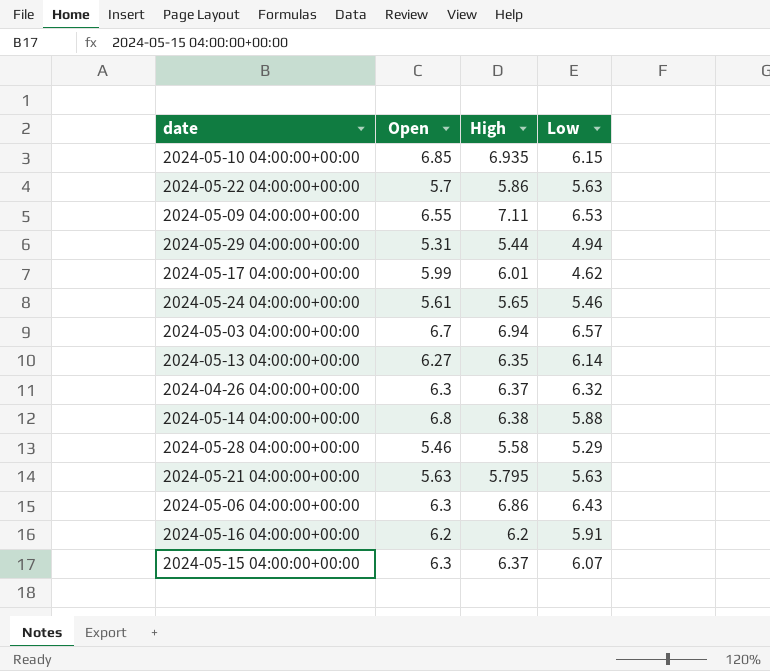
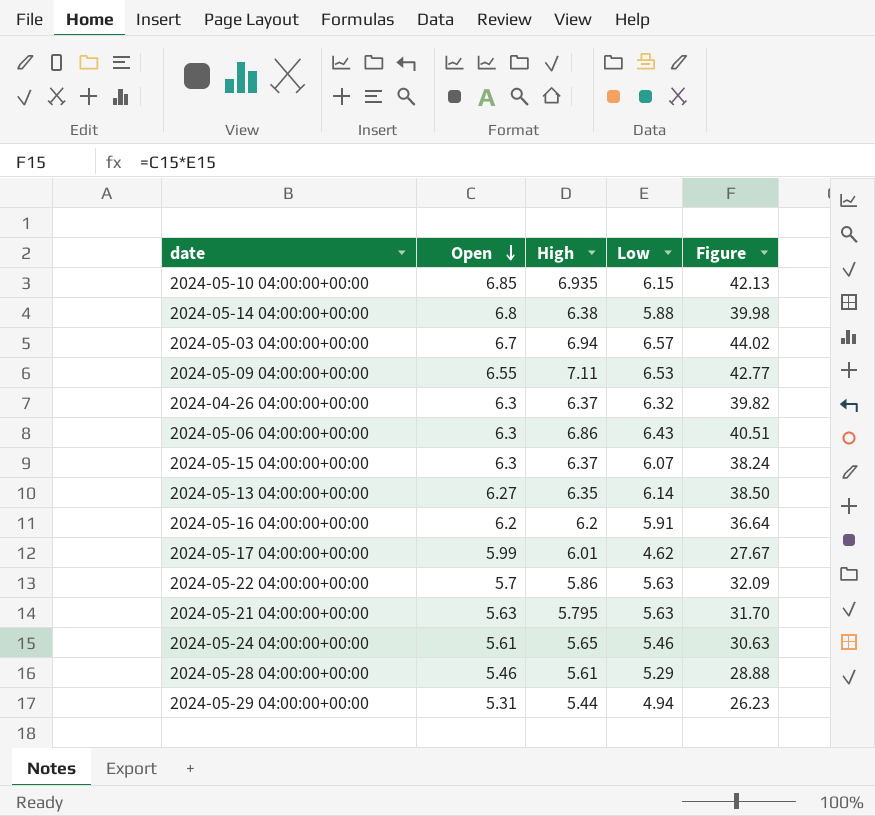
row order: none -> Open descending
column Figure | formula: none -> [Open] * [Low]
2024-05-28 04:00:00+00:00 | High: 5.58 -> 5.61

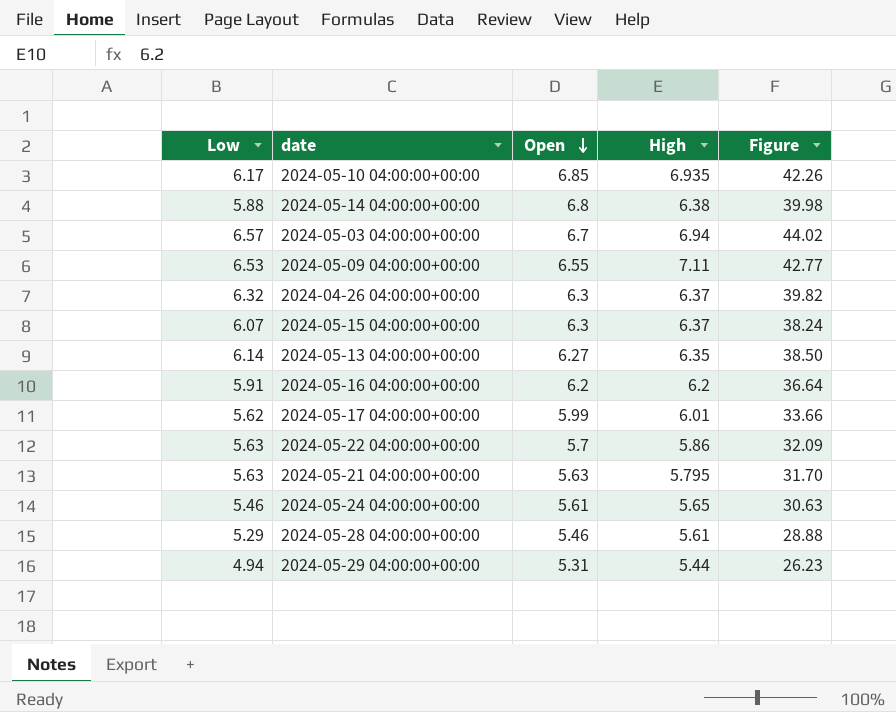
column Low | position: 4 -> 1
row 2024-05-06 04:00:00+00:00: 6.3 | 6.86 | 6.43 | 40.51 -> none
2024-05-10 04:00:00+00:00 | Low: 6.15 -> 6.17
2024-05-10 04:00:00+00:00 | Figure: 42.13 -> 42.26
2024-05-17 04:00:00+00:00 | Low: 4.62 -> 5.62
2024-05-17 04:00:00+00:00 | Figure: 27.67 -> 33.66

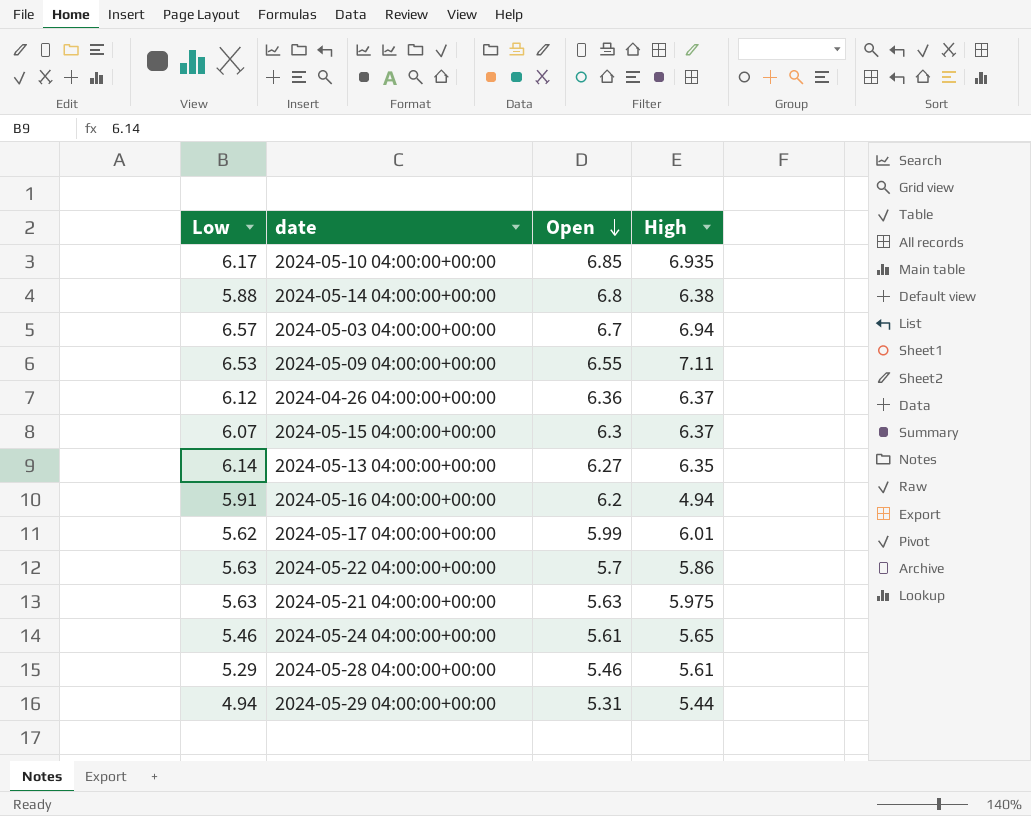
column Figure | formula: [Low] * [Open] -> none
2024-04-26 04:00:00+00:00 | Low: 6.32 -> 6.12
2024-04-26 04:00:00+00:00 | Open: 6.3 -> 6.36
2024-05-16 04:00:00+00:00 | High: 6.2 -> 4.94
2024-05-21 04:00:00+00:00 | High: 5.795 -> 5.975

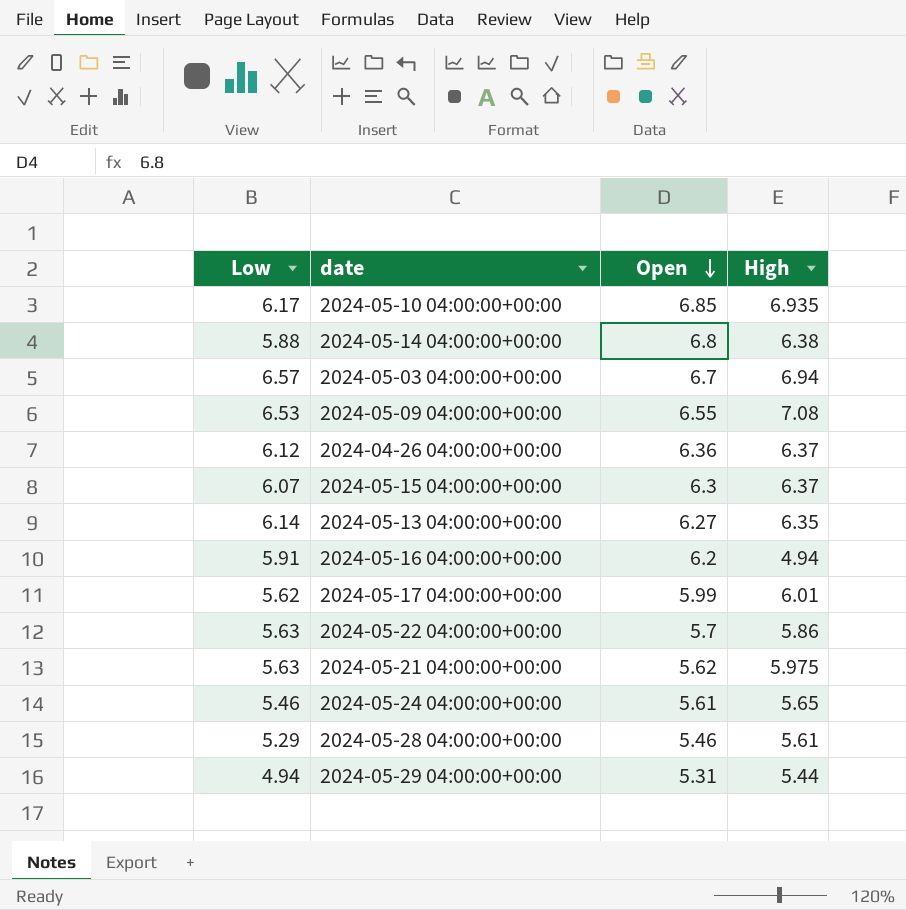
2024-05-09 04:00:00+00:00 | High: 7.11 -> 7.08
2024-05-21 04:00:00+00:00 | Open: 5.63 -> 5.62

